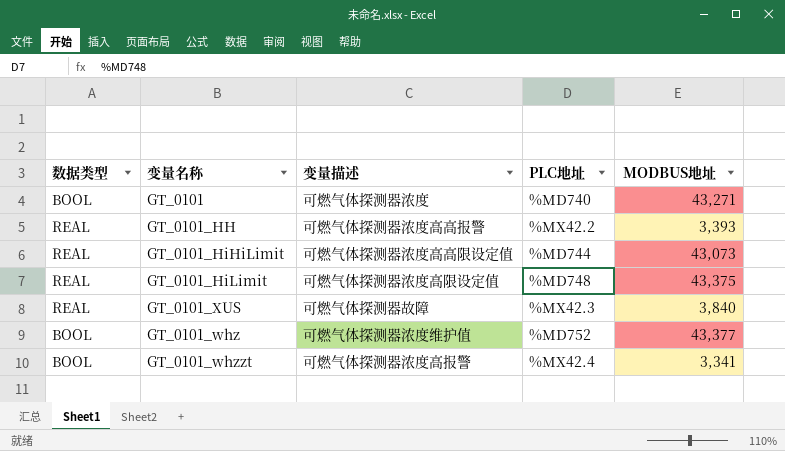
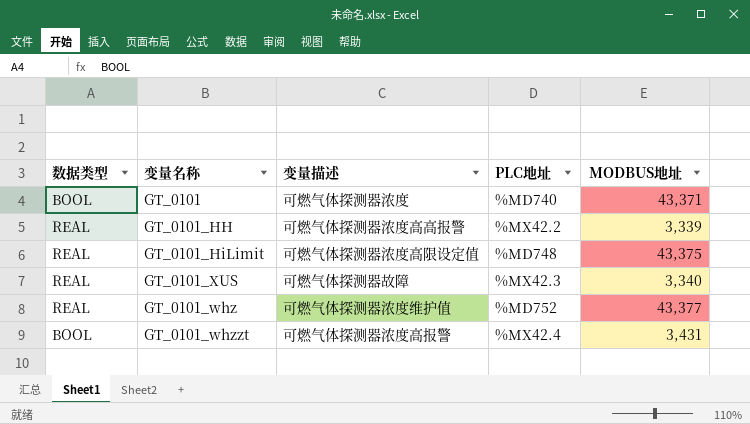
row GT_0101_HiHiLimit: REAL | 可燃气体探测器浓度高高限设定值 | %MD744 | 43,073 -> none
GT_0101 | MODBUS地址: 43,271 -> 43,371
GT_0101_HH | MODBUS地址: 3,393 -> 3,339
GT_0101_XUS | MODBUS地址: 3,840 -> 3,340
GT_0101_whz | 数据类型: BOOL -> REAL
GT_0101_whzzt | MODBUS地址: 3,341 -> 3,431

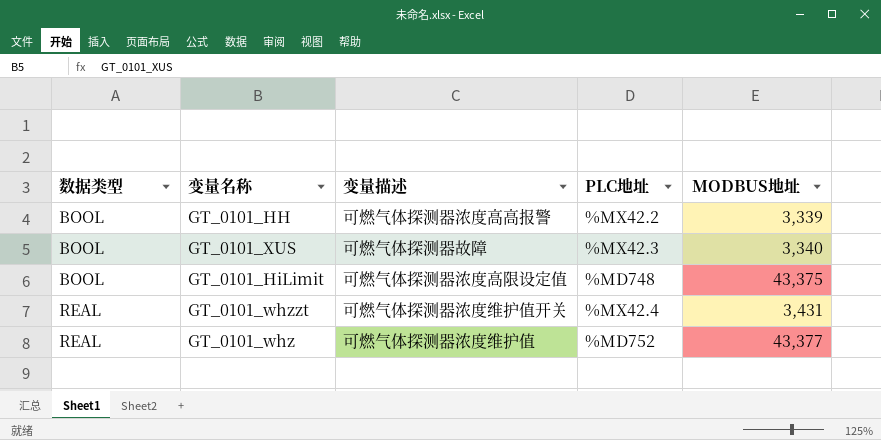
row order: none -> 数据类型 ascending
row GT_0101: BOOL | 可燃气体探测器浓度 | %MD740 | 43,371 -> none
GT_0101_HH | 数据类型: REAL -> BOOL
GT_0101_XUS | 数据类型: REAL -> BOOL
GT_0101_HiLimit | 数据类型: REAL -> BOOL
GT_0101_whzzt | 数据类型: BOOL -> REAL
GT_0101_whzzt | 变量描述: 可燃气体探测器浓度高报警 -> 可燃气体探测器浓度维护值开关

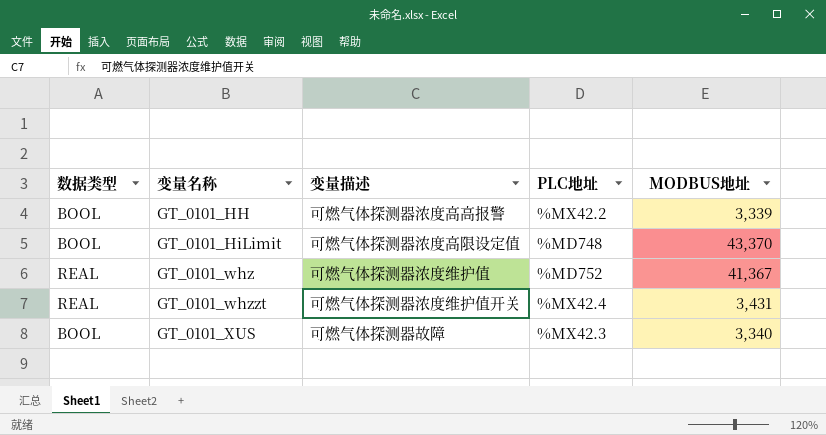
row order: 数据类型 ascending -> 变量名称 ascending
GT_0101_HiLimit | MODBUS地址: 43,375 -> 43,370
GT_0101_whz | MODBUS地址: 43,377 -> 41,367

